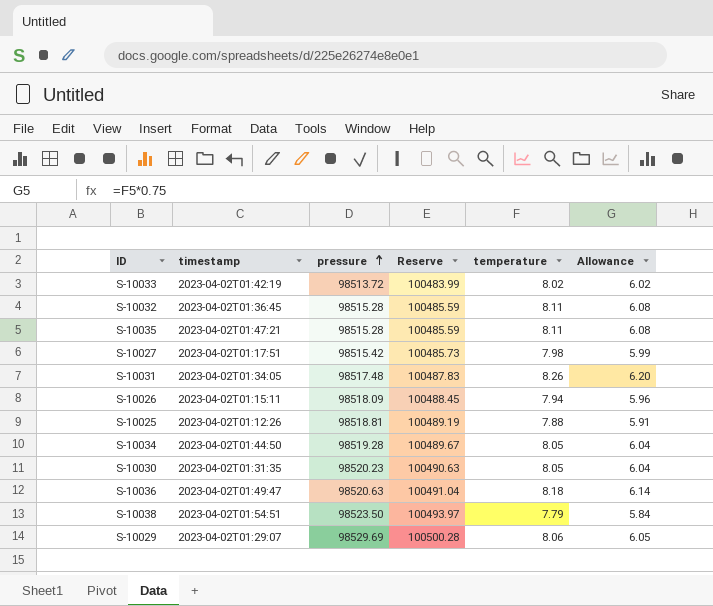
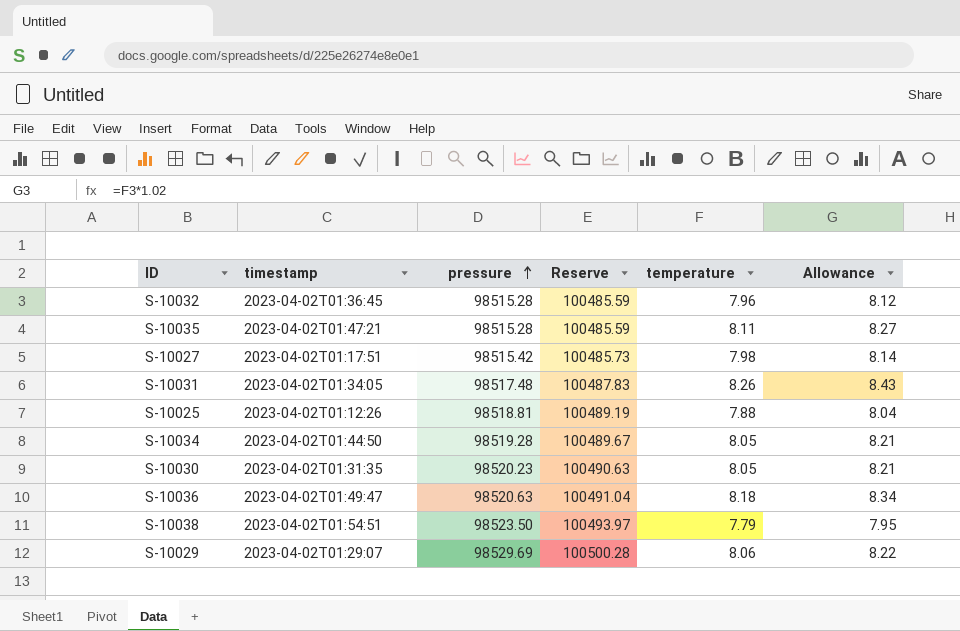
column Allowance | formula: [temperature] * 0.75 -> [temperature] * 1.02
row S-10033: 2023-04-02T01:42:19 | 98513.72 | 100483.99 | 8.02 | 6.02 -> none
row S-10026: 2023-04-02T01:15:11 | 98518.09 | 100488.45 | 7.94 | 5.96 -> none
S-10032 | temperature: 8.11 -> 7.96

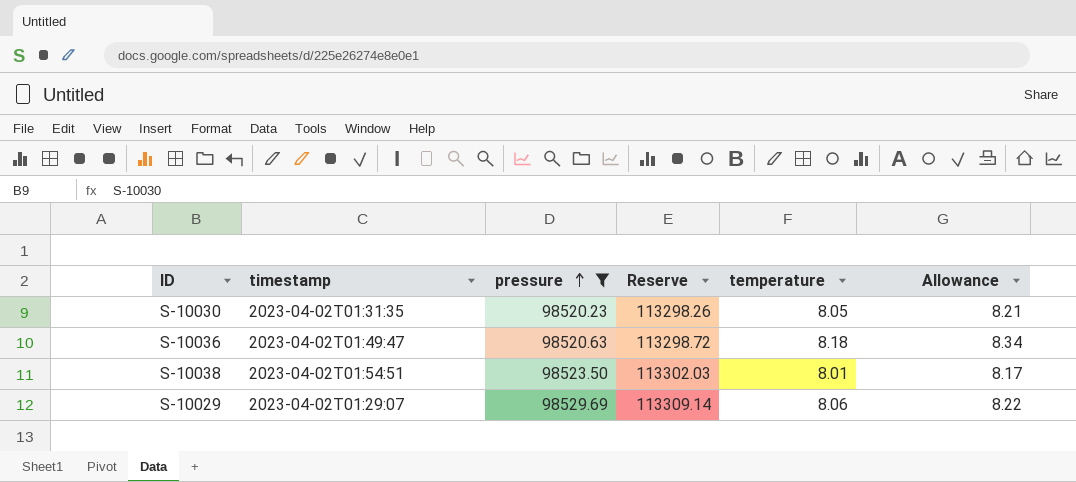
filter: none -> pressure >= 98520.23
column Reserve | formula: [pressure] * 1.02 -> [pressure] * 1.15
S-10038 | temperature: 7.79 -> 8.01
S-10038 | Allowance: 7.95 -> 8.17

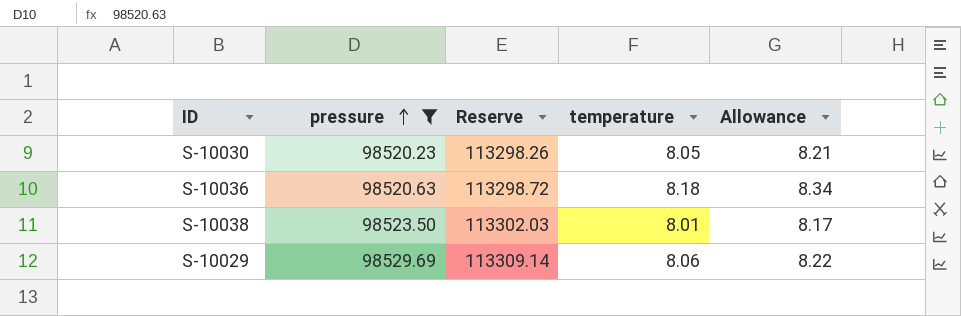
column timestamp | position: 2 -> none

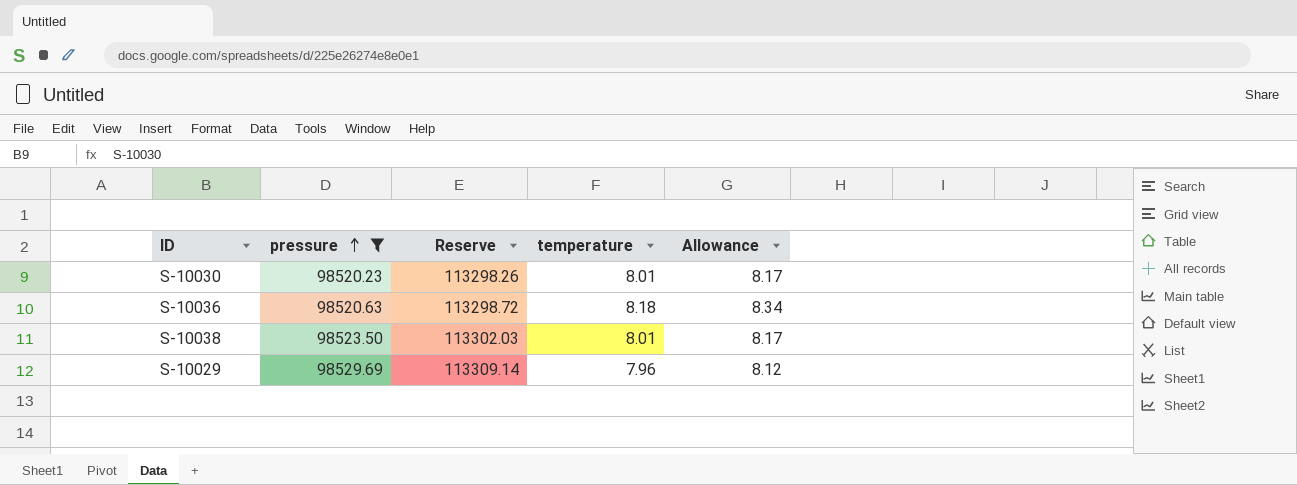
S-10030 | temperature: 8.05 -> 8.01
S-10030 | Allowance: 8.21 -> 8.17
S-10029 | temperature: 8.06 -> 7.96
S-10029 | Allowance: 8.22 -> 8.12

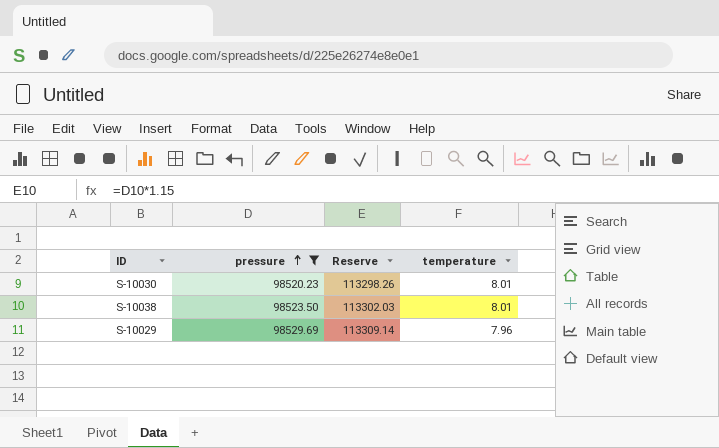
column Allowance | formula: [temperature] * 1.02 -> none
row S-10036: 98520.63 | 113298.72 | 8.18 | 8.34 -> none

